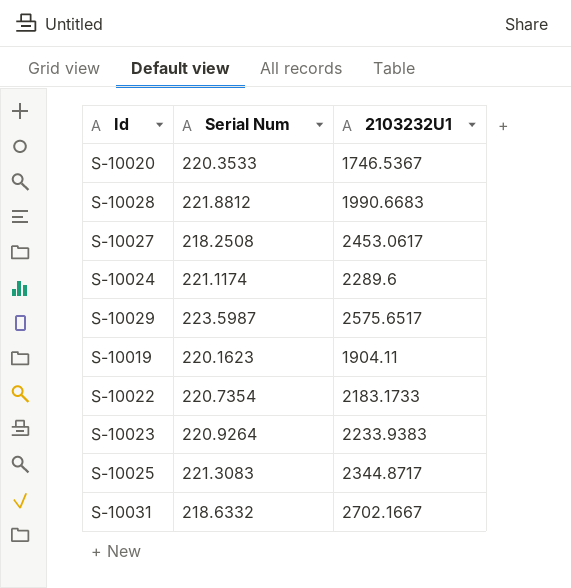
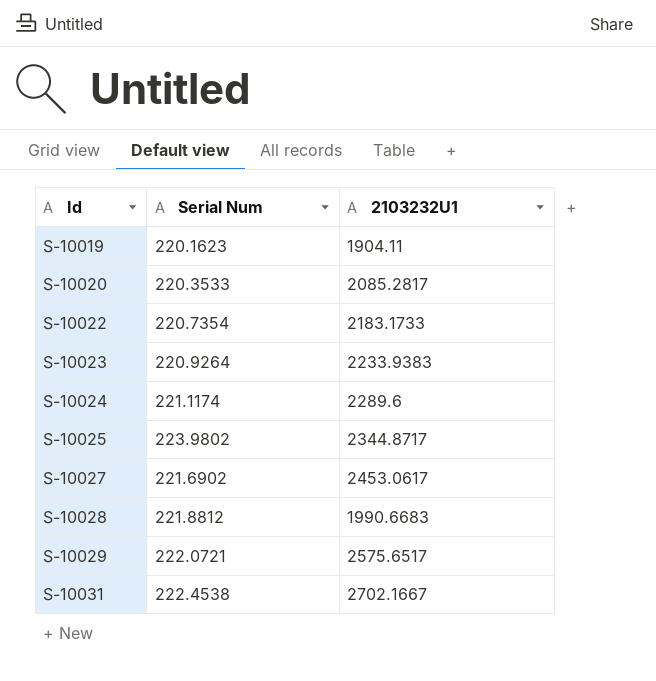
row order: none -> Id ascending
S-10020 | 2103232U1: 1746.5367 -> 2085.2817
S-10025 | Serial Num: 221.3083 -> 223.9802
S-10027 | Serial Num: 218.2508 -> 221.6902
S-10029 | Serial Num: 223.5987 -> 222.0721
S-10031 | Serial Num: 218.6332 -> 222.4538

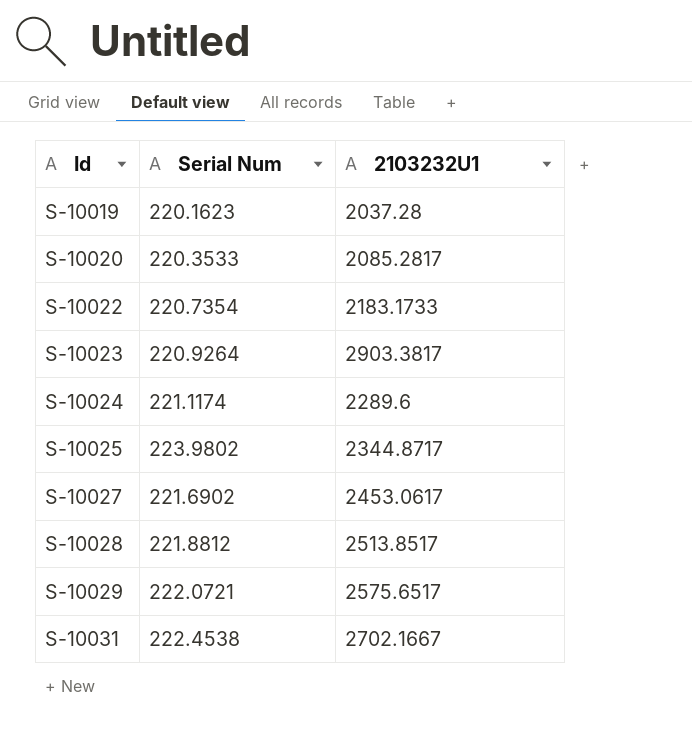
S-10019 | 2103232U1: 1904.11 -> 2037.28
S-10023 | 2103232U1: 2233.9383 -> 2903.3817
S-10028 | 2103232U1: 1990.6683 -> 2513.8517

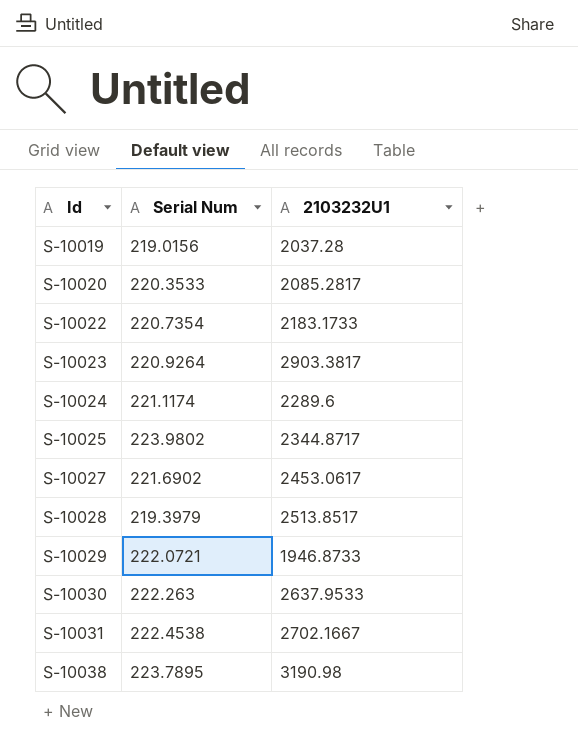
S-10019 | Serial Num: 220.1623 -> 219.0156
S-10028 | Serial Num: 221.8812 -> 219.3979
S-10029 | 2103232U1: 2575.6517 -> 1946.8733
row S-10030: none -> 222.263 | 2637.9533
row S-10038: none -> 223.7895 | 3190.98

